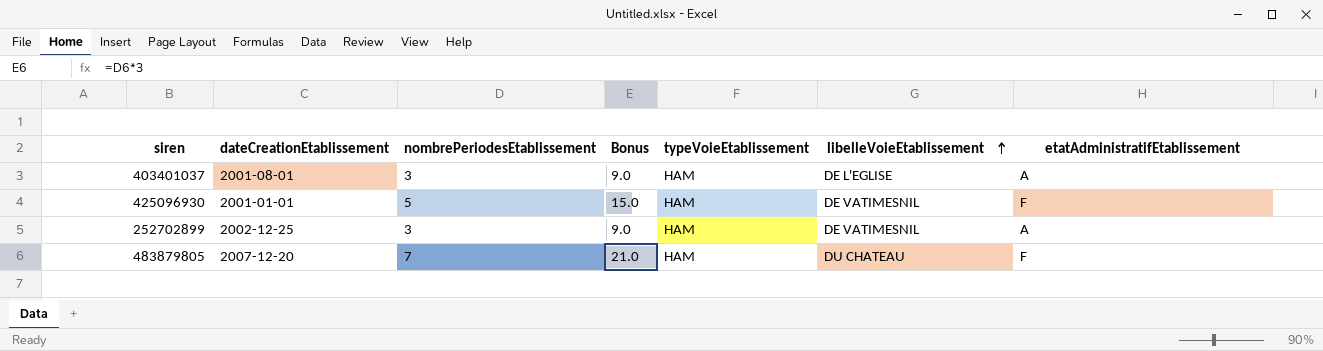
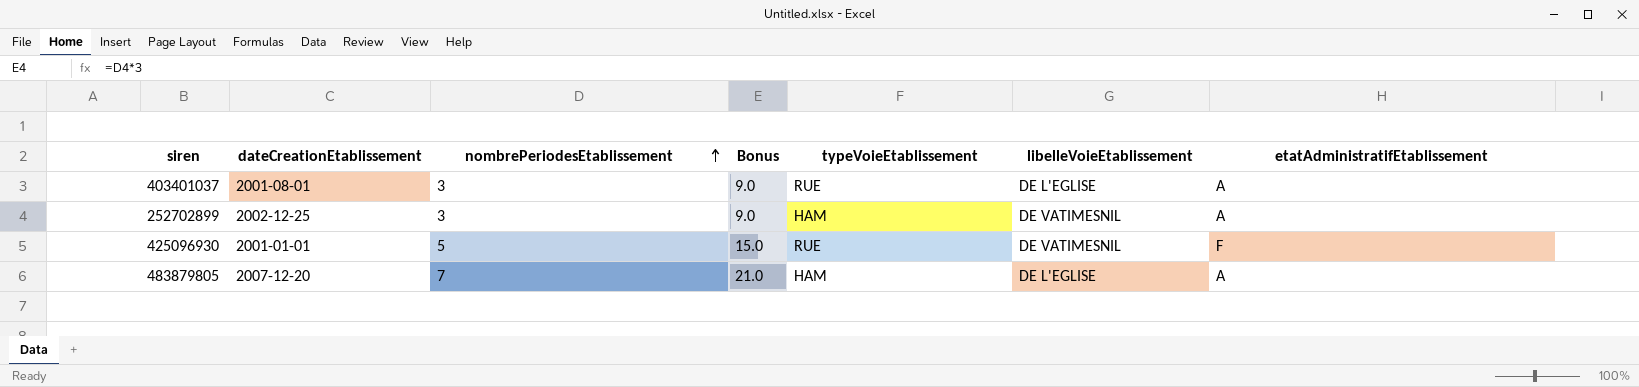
row order: libelleVoieEtablissement ascending -> nombrePeriodesEtablissement ascending
403401037 | typeVoieEtablissement: HAM -> RUE
425096930 | typeVoieEtablissement: HAM -> RUE
483879805 | libelleVoieEtablissement: DU CHATEAU -> DE L'EGLISE
483879805 | etatAdministratifEtablissement: F -> A

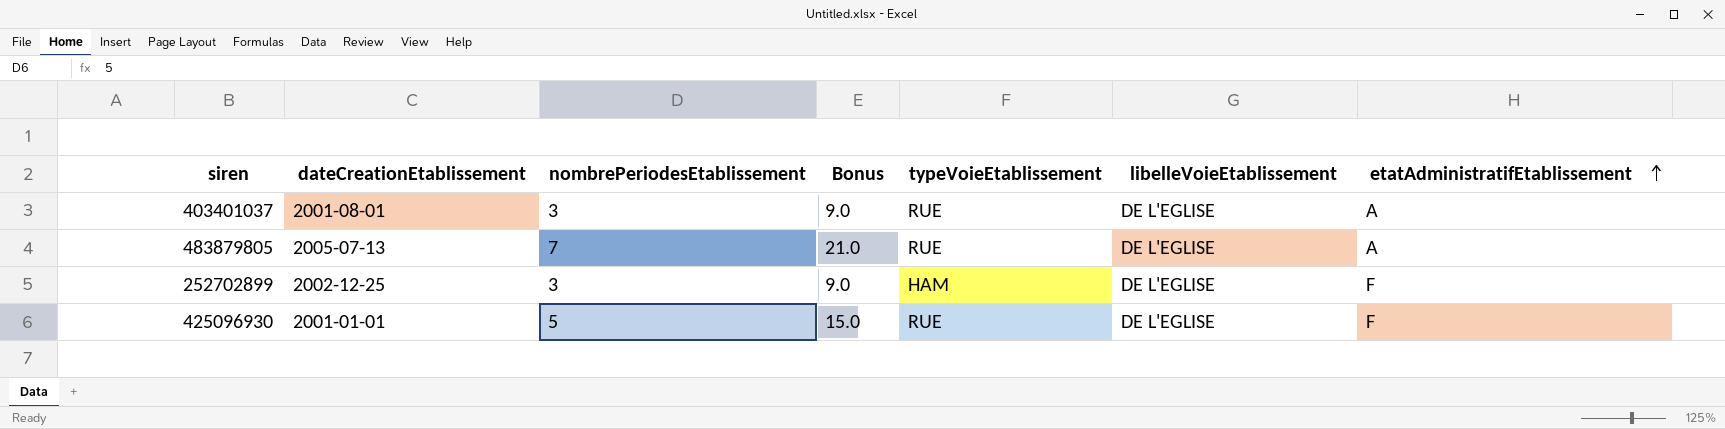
row order: nombrePeriodesEtablissement ascending -> etatAdministratifEtablissement ascending
483879805 | dateCreationEtablissement: 2007-12-20 -> 2005-07-13
483879805 | typeVoieEtablissement: HAM -> RUE
252702899 | libelleVoieEtablissement: DE VATIMESNIL -> DE L'EGLISE
252702899 | etatAdministratifEtablissement: A -> F
425096930 | libelleVoieEtablissement: DE VATIMESNIL -> DE L'EGLISE

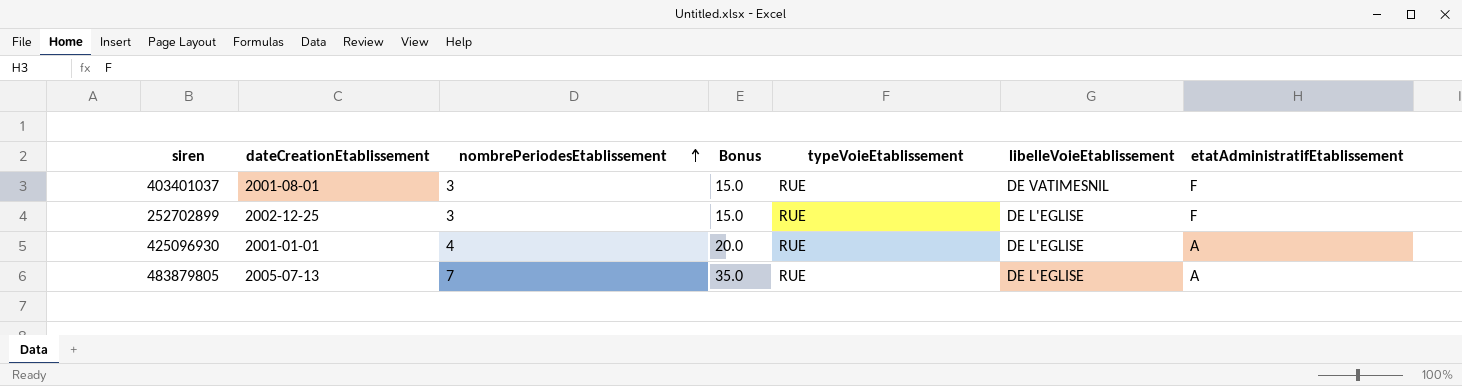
row order: etatAdministratifEtablissement ascending -> nombrePeriodesEtablissement ascending
column Bonus | formula: [nombrePeriodesEtablissement] * 3 -> [nombrePeriodesEtablissement] * 5
403401037 | libelleVoieEtablissement: DE L'EGLISE -> DE VATIMESNIL
403401037 | etatAdministratifEtablissement: A -> F
252702899 | typeVoieEtablissement: HAM -> RUE
425096930 | nombrePeriodesEtablissement: 5 -> 4
425096930 | etatAdministratifEtablissement: F -> A

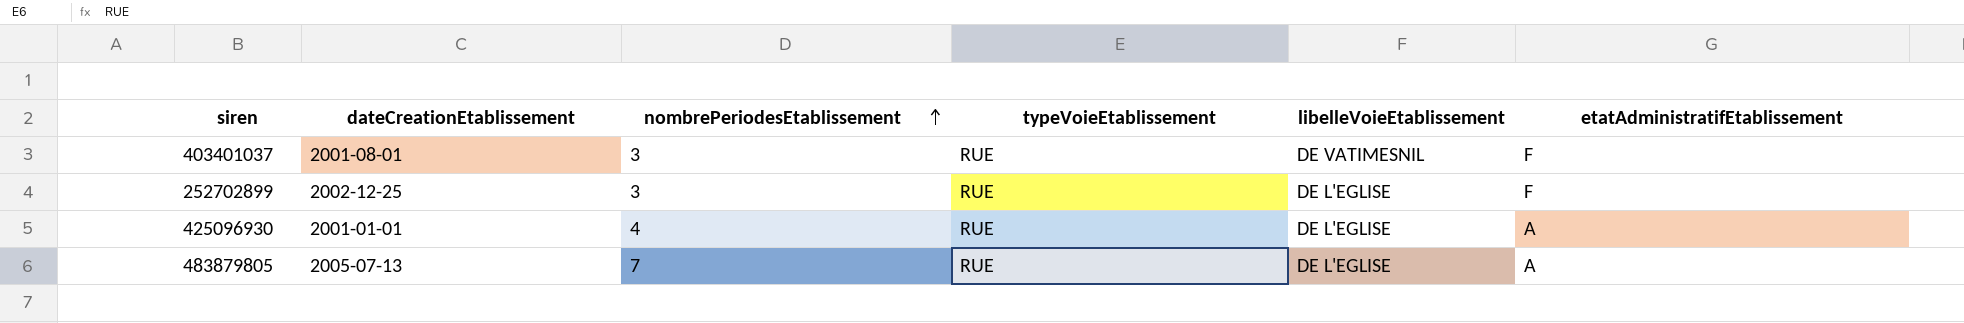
column Bonus | formula: [nombrePeriodesEtablissement] * 5 -> none

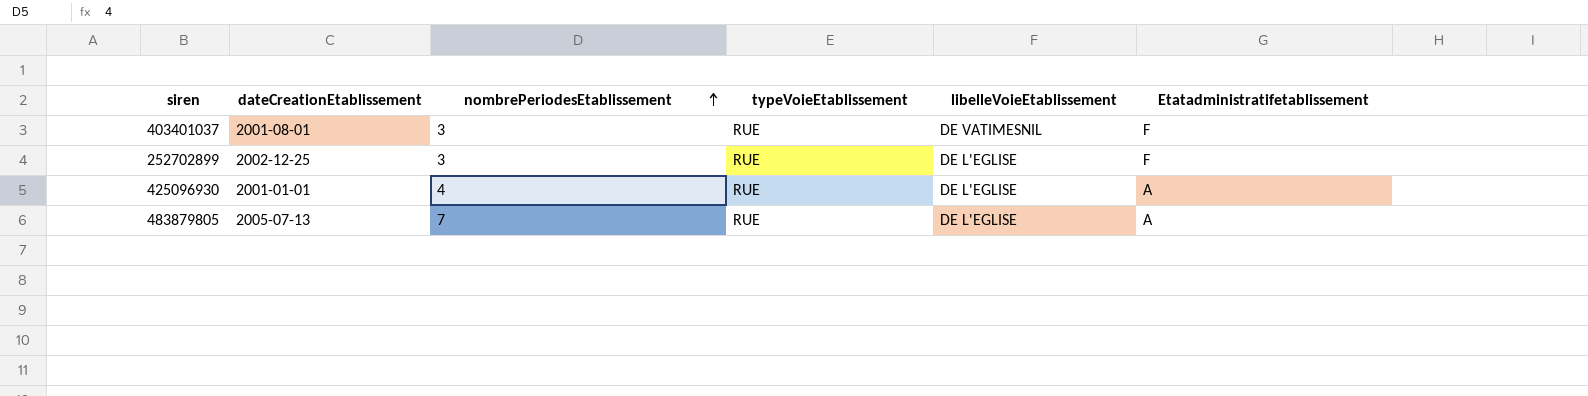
column name: etatAdministratifEtablissement -> Etatadministratifetablissement

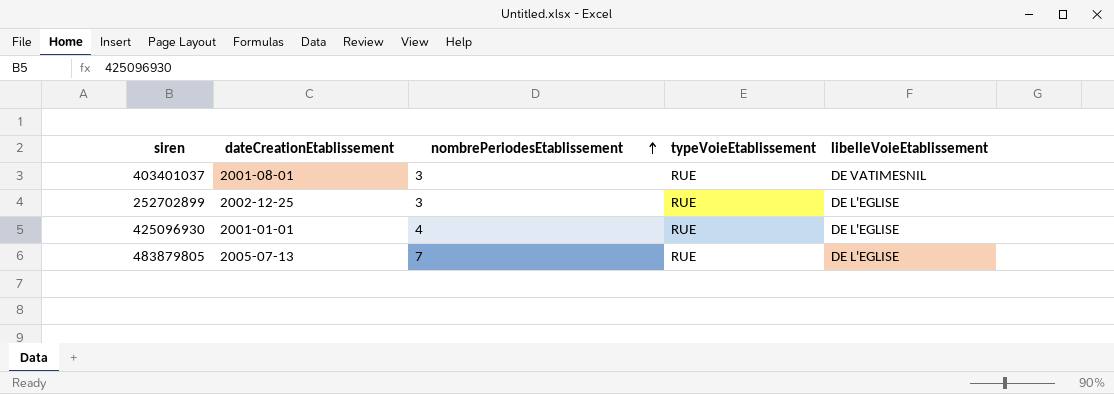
column Etatadministratifetablissement | position: 6 -> none

